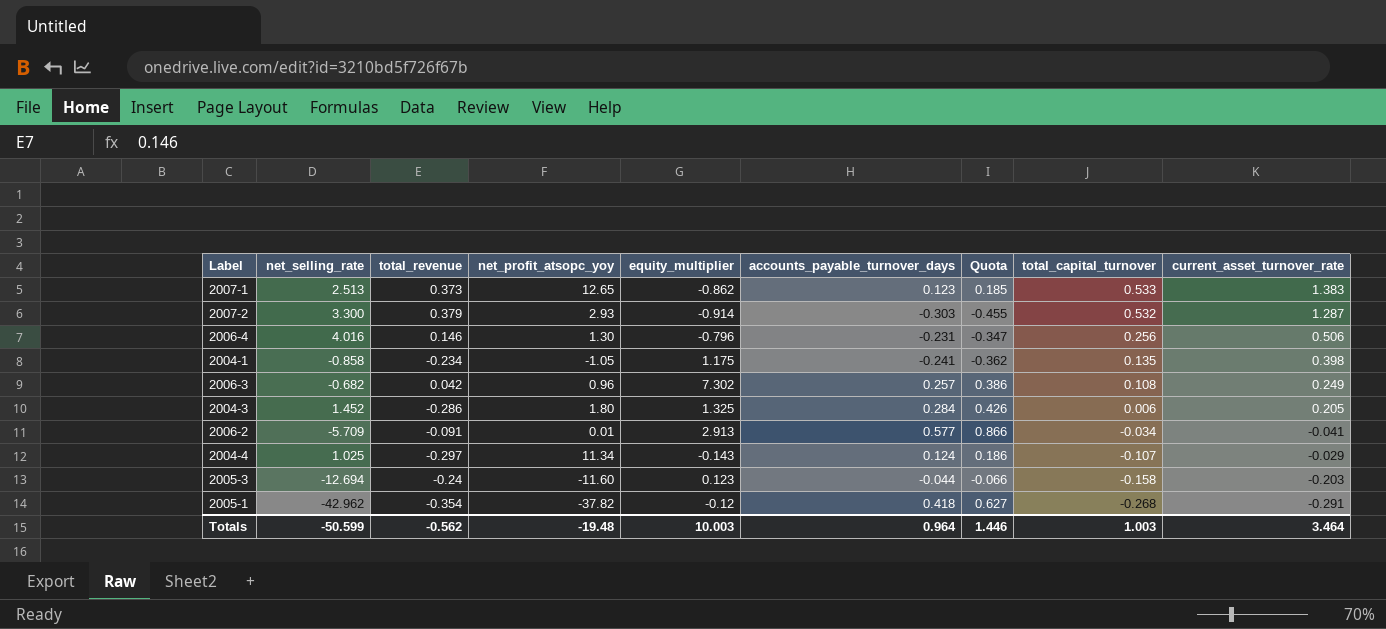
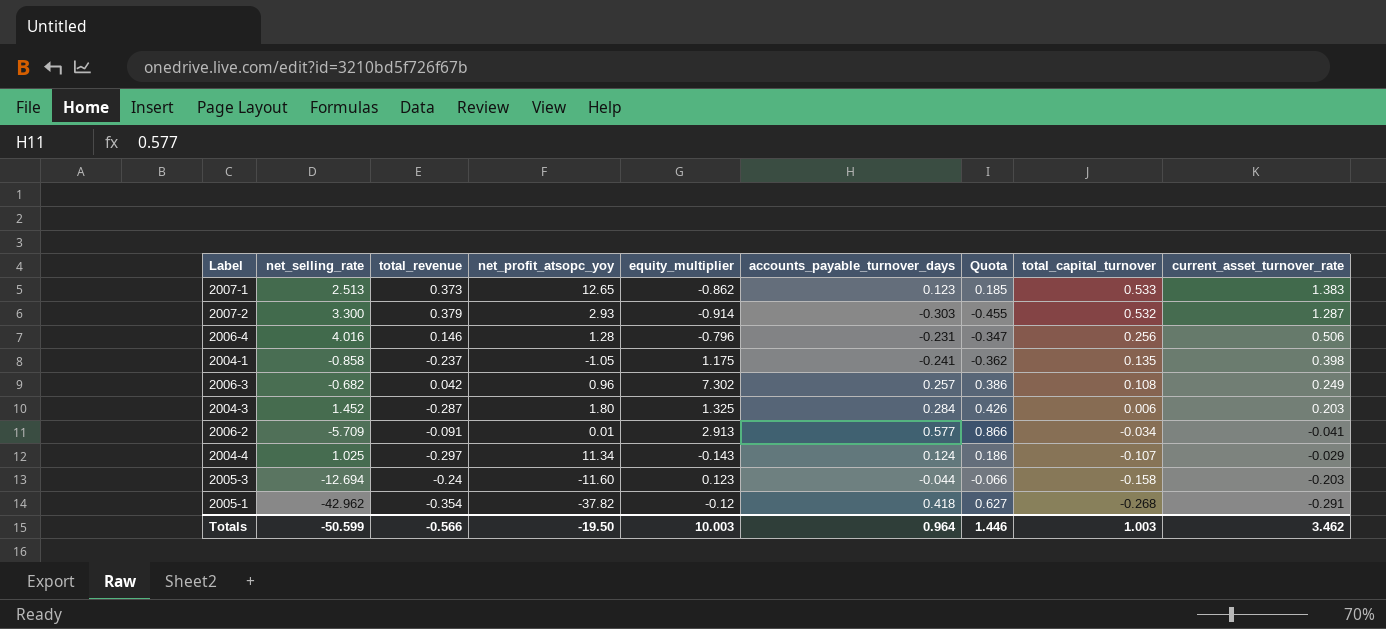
2006-4 | net_profit_atsopc_yoy: 1.30 -> 1.28
2004-1 | total_revenue: -0.234 -> -0.237
2004-3 | total_revenue: -0.286 -> -0.287
2004-3 | current_asset_turnover_rate: 0.205 -> 0.203
Totals | total_revenue: -0.562 -> -0.566
Totals | net_profit_atsopc_yoy: -19.48 -> -19.50
Totals | current_asset_turnover_rate: 3.464 -> 3.462

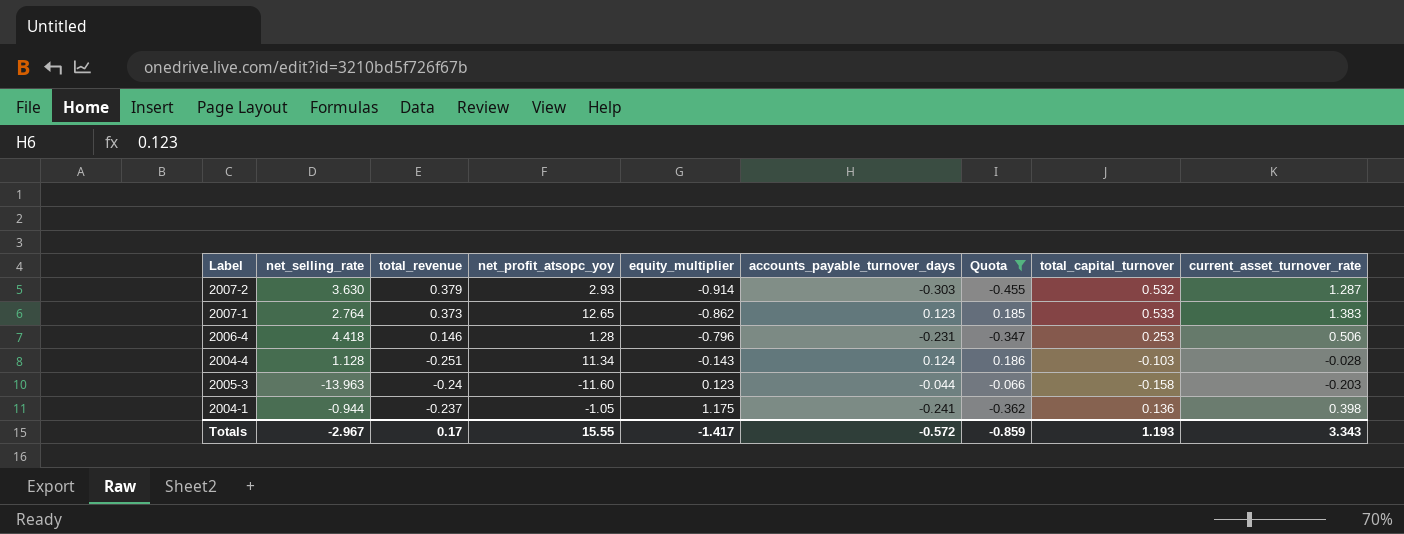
filter: none -> Quota <= 0.186
row order: total_capital_turnover descending -> equity_multiplier ascending
2007-2 | net_selling_rate: 3.300 -> 3.630
2007-1 | net_selling_rate: 2.513 -> 2.764
2006-4 | net_selling_rate: 4.016 -> 4.418
2006-4 | total_capital_turnover: 0.256 -> 0.253
2004-4 | net_selling_rate: 1.025 -> 1.128
2004-4 | total_revenue: -0.297 -> -0.251
2004-4 | total_capital_turnover: -0.107 -> -0.103
2004-4 | current_asset_turnover_rate: -0.029 -> -0.028
2005-3 | net_selling_rate: -12.694 -> -13.963
2004-1 | net_selling_rate: -0.858 -> -0.944
2004-1 | total_capital_turnover: 0.135 -> 0.136
Totals | net_selling_rate: -50.599 -> -2.967
Totals | total_revenue: -0.566 -> 0.17
Totals | net_profit_atsopc_yoy: -19.50 -> 15.55
Totals | equity_multiplier: 10.003 -> -1.417
Totals | accounts_payable_turnover_days: 0.964 -> -0.572
Totals | Quota: 1.446 -> -0.859
Totals | total_capital_turnover: 1.003 -> 1.193
Totals | current_asset_turnover_rate: 3.462 -> 3.343

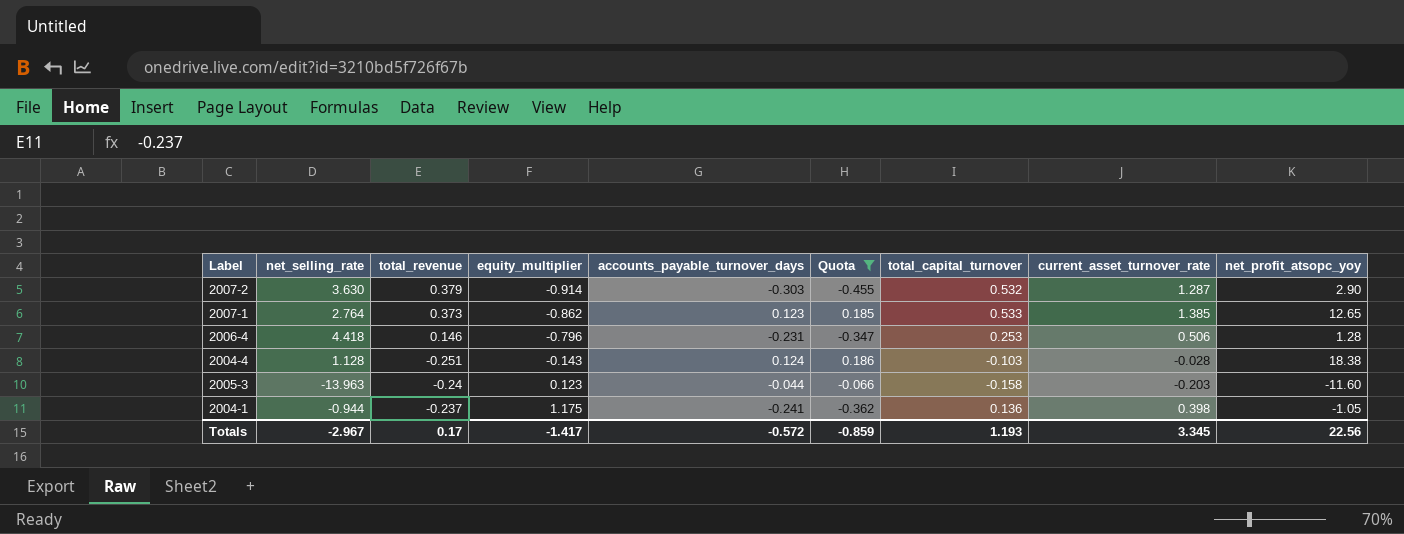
column net_profit_atsopc_yoy | position: 4 -> 9
2007-2 | net_profit_atsopc_yoy: 2.93 -> 2.90
2007-1 | current_asset_turnover_rate: 1.383 -> 1.385
2004-4 | net_profit_atsopc_yoy: 11.34 -> 18.38
Totals | current_asset_turnover_rate: 3.343 -> 3.345
Totals | net_profit_atsopc_yoy: 15.55 -> 22.56

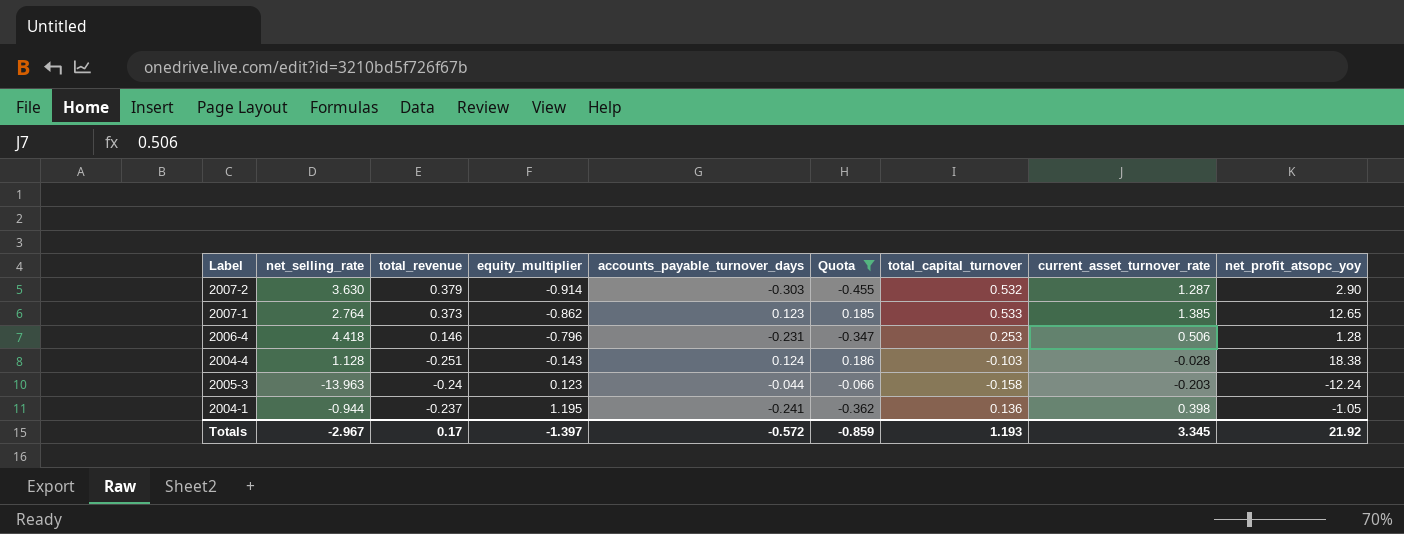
2005-3 | net_profit_atsopc_yoy: -11.60 -> -12.24
2004-1 | equity_multiplier: 1.175 -> 1.195
Totals | equity_multiplier: -1.417 -> -1.397
Totals | net_profit_atsopc_yoy: 22.56 -> 21.92

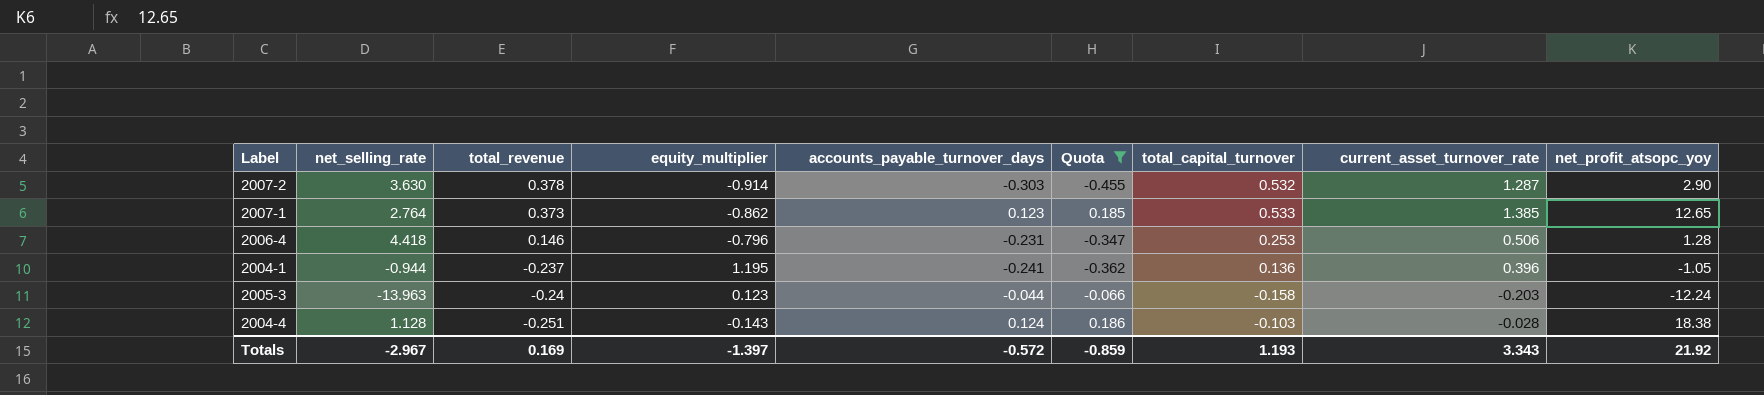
row order: equity_multiplier ascending -> total_revenue descending
2007-2 | total_revenue: 0.379 -> 0.378
2004-1 | current_asset_turnover_rate: 0.398 -> 0.396
Totals | total_revenue: 0.17 -> 0.169
Totals | current_asset_turnover_rate: 3.345 -> 3.343

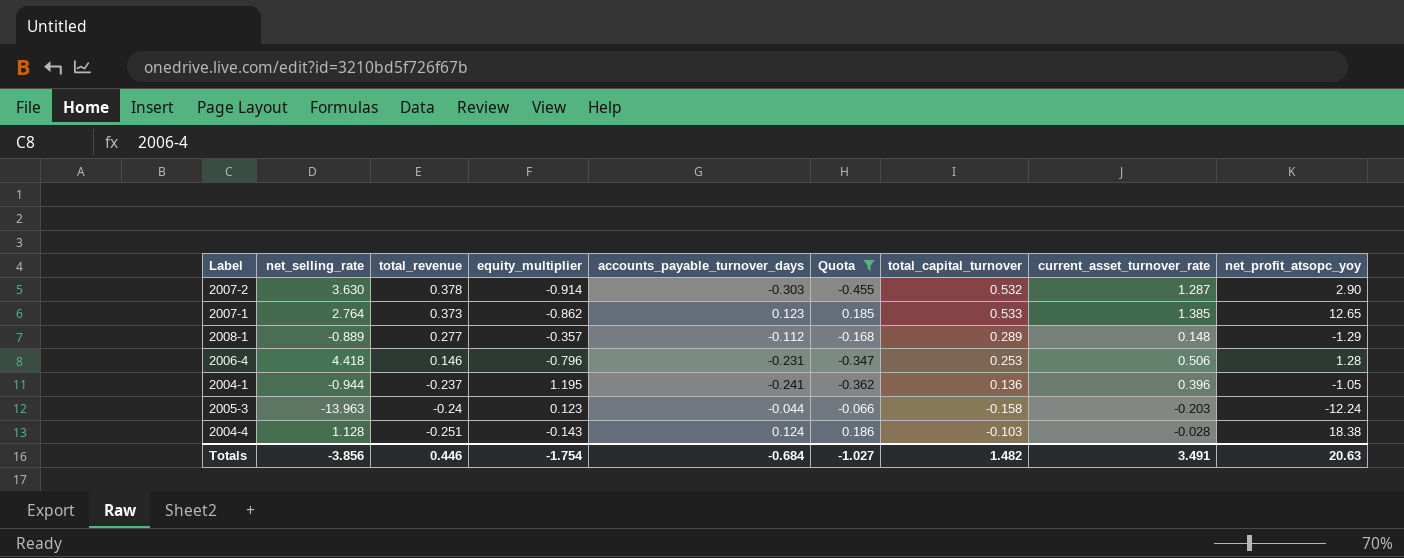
row 2008-1: none -> -0.889 | 0.277 | -0.357 | -0.112 | -0.168 | 0.289 | 0.148 | -1.29
Totals | net_selling_rate: -2.967 -> -3.856
Totals | total_revenue: 0.169 -> 0.446
Totals | equity_multiplier: -1.397 -> -1.754
Totals | accounts_payable_turnover_days: -0.572 -> -0.684
Totals | Quota: -0.859 -> -1.027
Totals | total_capital_turnover: 1.193 -> 1.482
Totals | current_asset_turnover_rate: 3.343 -> 3.491
Totals | net_profit_atsopc_yoy: 21.92 -> 20.63

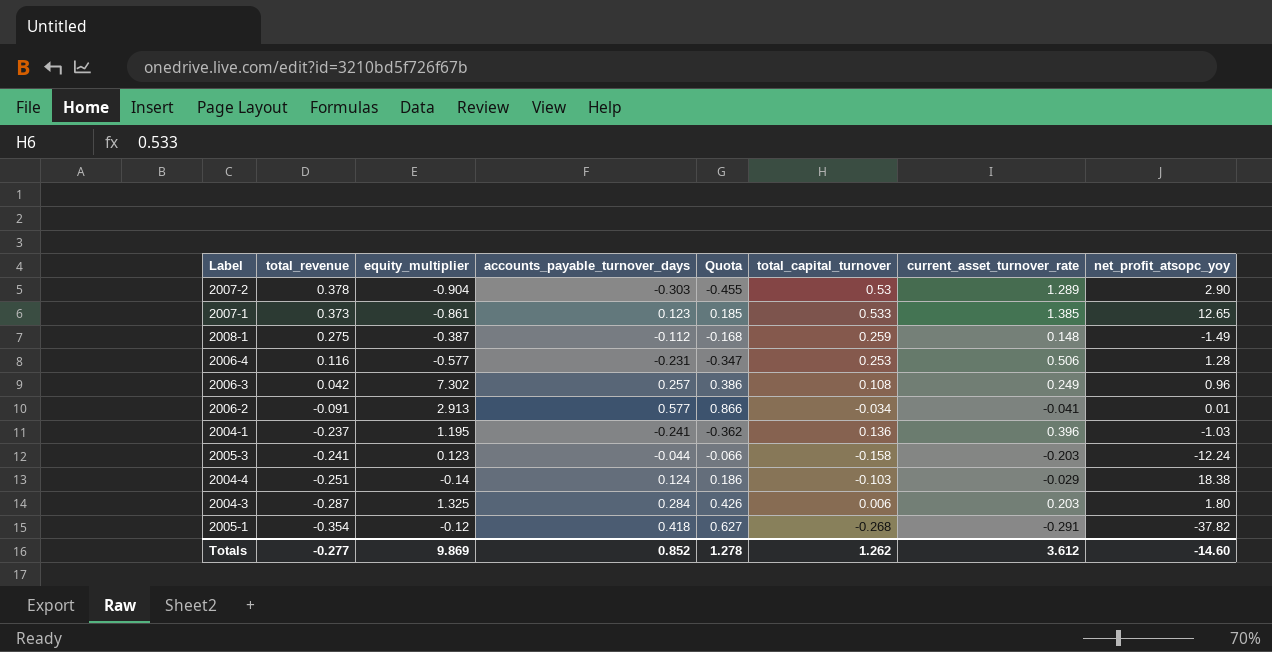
filter: Quota <= 0.186 -> none
column net_selling_rate | position: 2 -> none
2007-2 | equity_multiplier: -0.914 -> -0.904
2007-2 | total_capital_turnover: 0.532 -> 0.53
2007-2 | current_asset_turnover_rate: 1.287 -> 1.289
2007-1 | equity_multiplier: -0.862 -> -0.861
2008-1 | total_revenue: 0.277 -> 0.275
2008-1 | equity_multiplier: -0.357 -> -0.387
2008-1 | total_capital_turnover: 0.289 -> 0.259
2008-1 | net_profit_atsopc_yoy: -1.29 -> -1.49
2006-4 | total_revenue: 0.146 -> 0.116
2006-4 | equity_multiplier: -0.796 -> -0.577
2004-1 | net_profit_atsopc_yoy: -1.05 -> -1.03
2005-3 | total_revenue: -0.24 -> -0.241
2004-4 | equity_multiplier: -0.143 -> -0.14
2004-4 | current_asset_turnover_rate: -0.028 -> -0.029
Totals | total_revenue: 0.446 -> -0.277
Totals | equity_multiplier: -1.754 -> 9.869
Totals | accounts_payable_turnover_days: -0.684 -> 0.852
Totals | Quota: -1.027 -> 1.278
Totals | total_capital_turnover: 1.482 -> 1.262
Totals | current_asset_turnover_rate: 3.491 -> 3.612
Totals | net_profit_atsopc_yoy: 20.63 -> -14.60

